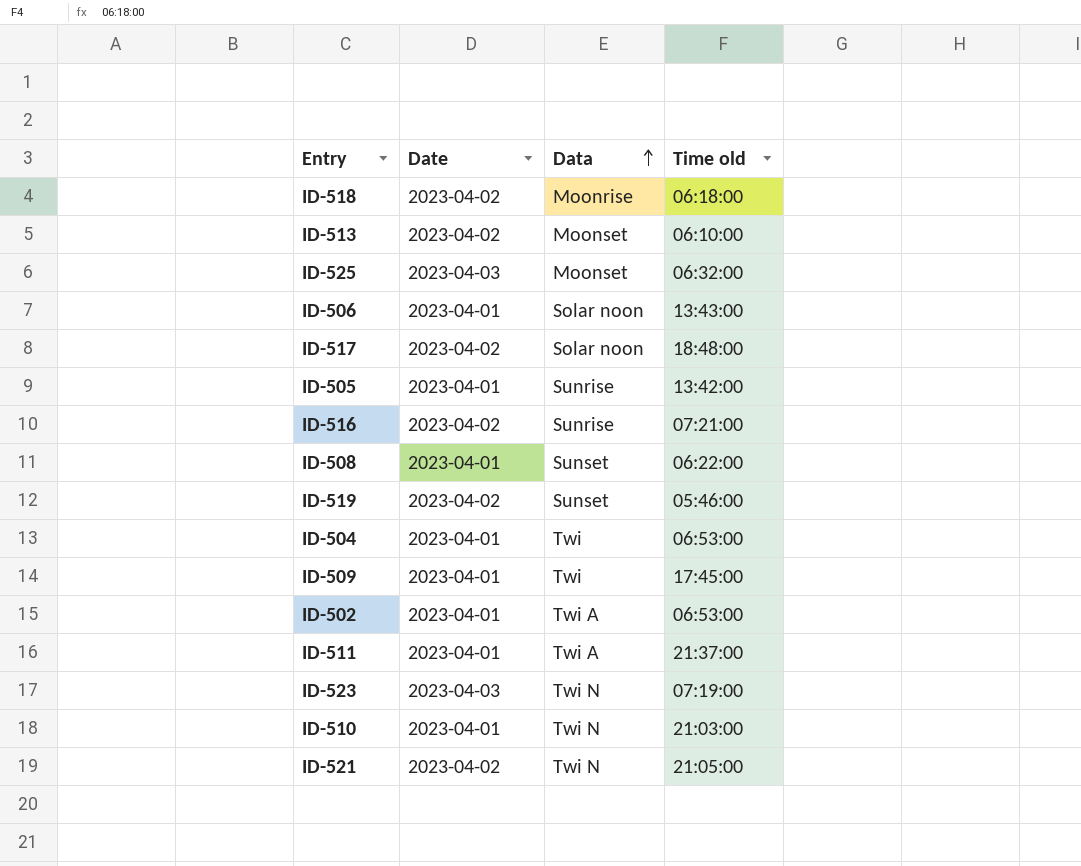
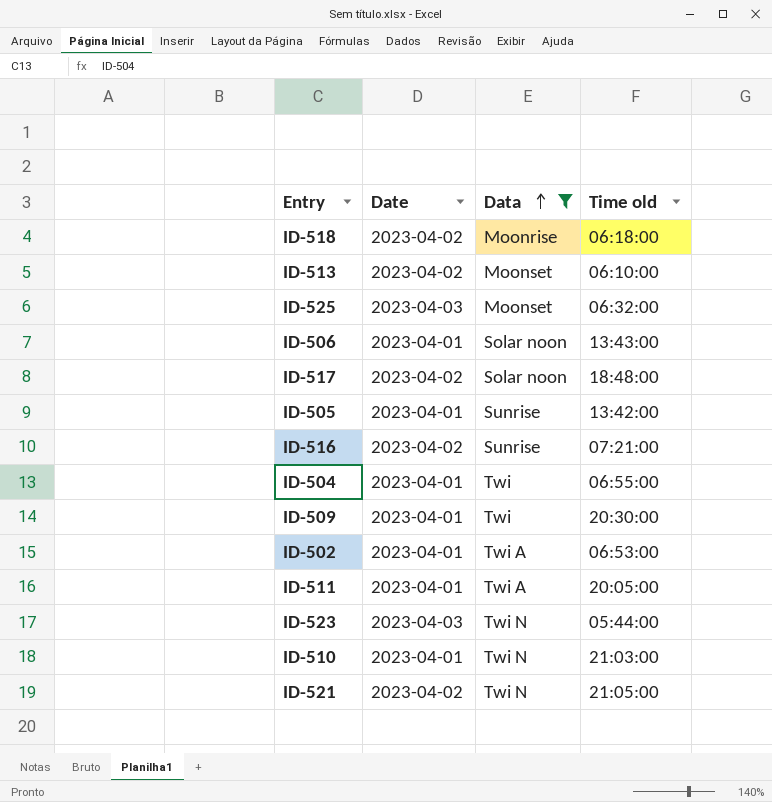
filter: none -> Data != Sunset
ID-504 | Time old: 06:53:00 -> 06:55:00
ID-509 | Time old: 17:45:00 -> 20:30:00
ID-511 | Time old: 21:37:00 -> 20:05:00
ID-523 | Time old: 07:19:00 -> 05:44:00

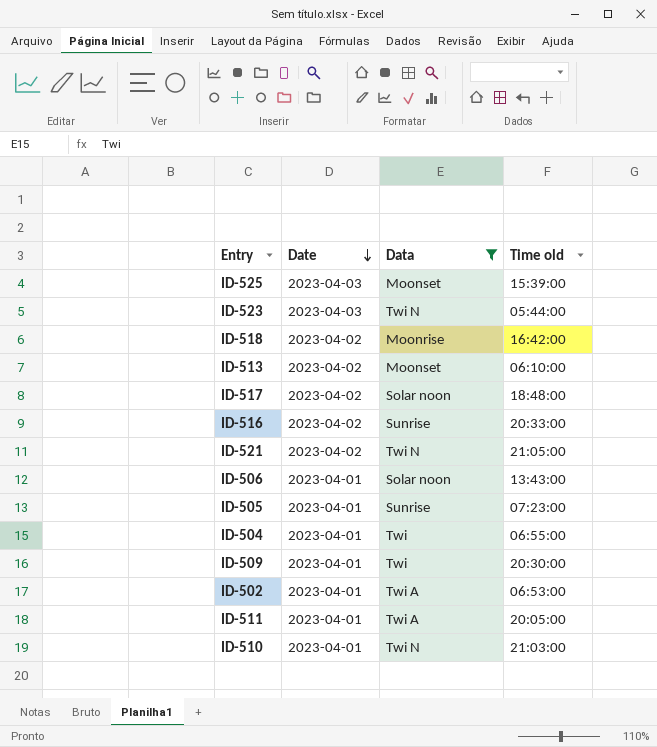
row order: Data ascending -> Date descending
ID-525 | Time old: 06:32:00 -> 15:39:00
ID-518 | Time old: 06:18:00 -> 16:42:00
ID-516 | Time old: 07:21:00 -> 20:33:00
ID-505 | Time old: 13:42:00 -> 07:23:00

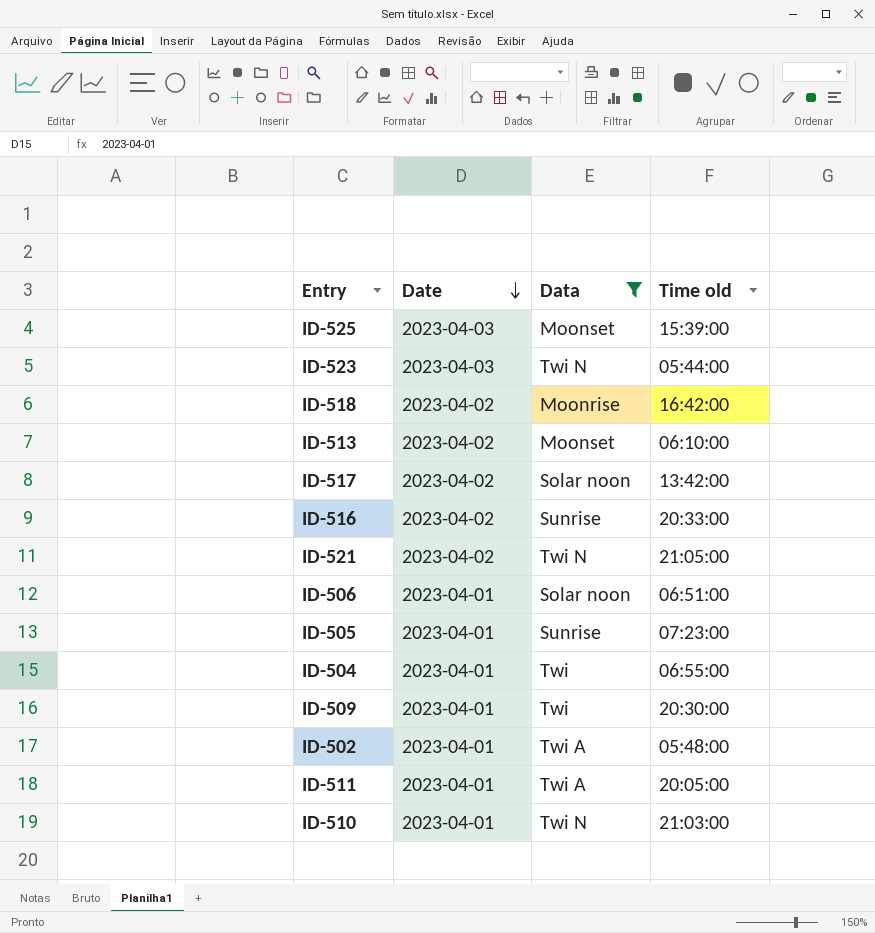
ID-517 | Time old: 18:48:00 -> 13:42:00
ID-506 | Time old: 13:43:00 -> 06:51:00
ID-502 | Time old: 06:53:00 -> 05:48:00

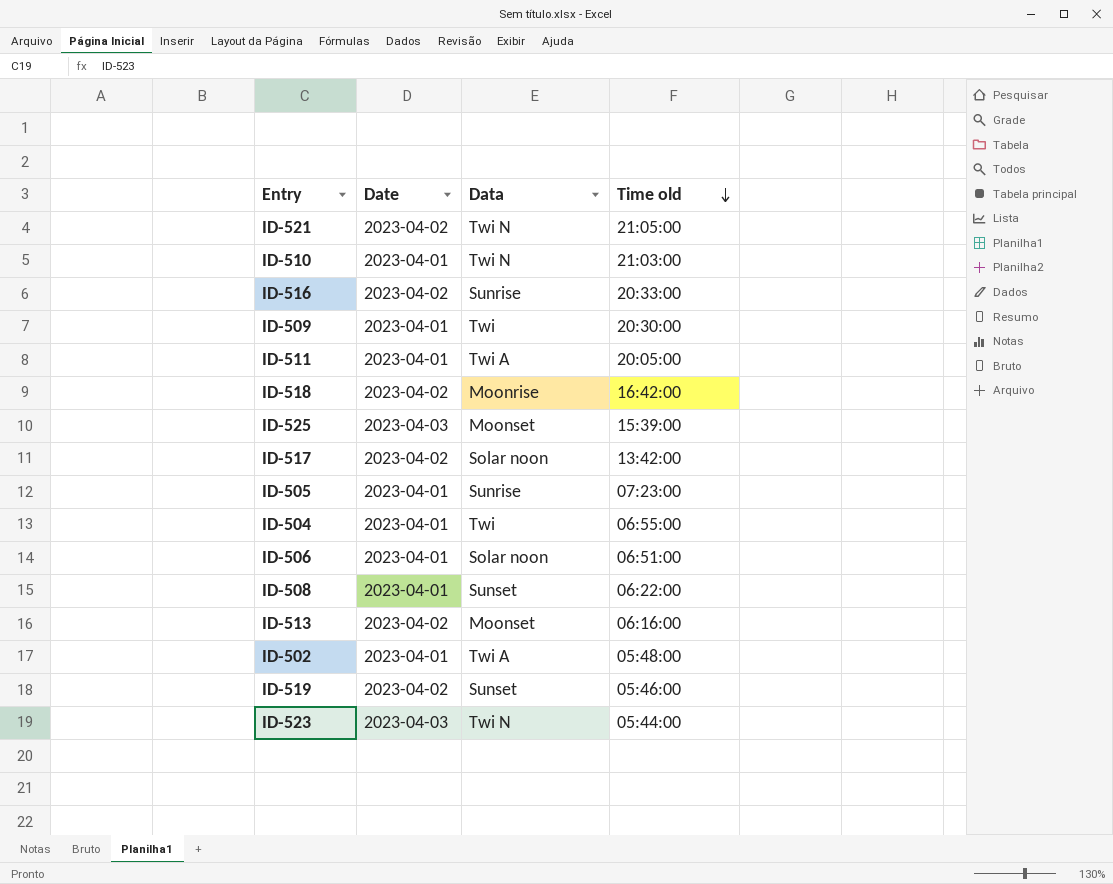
filter: Data != Sunset -> none
row order: Date descending -> Time old descending
ID-513 | Time old: 06:10:00 -> 06:16:00

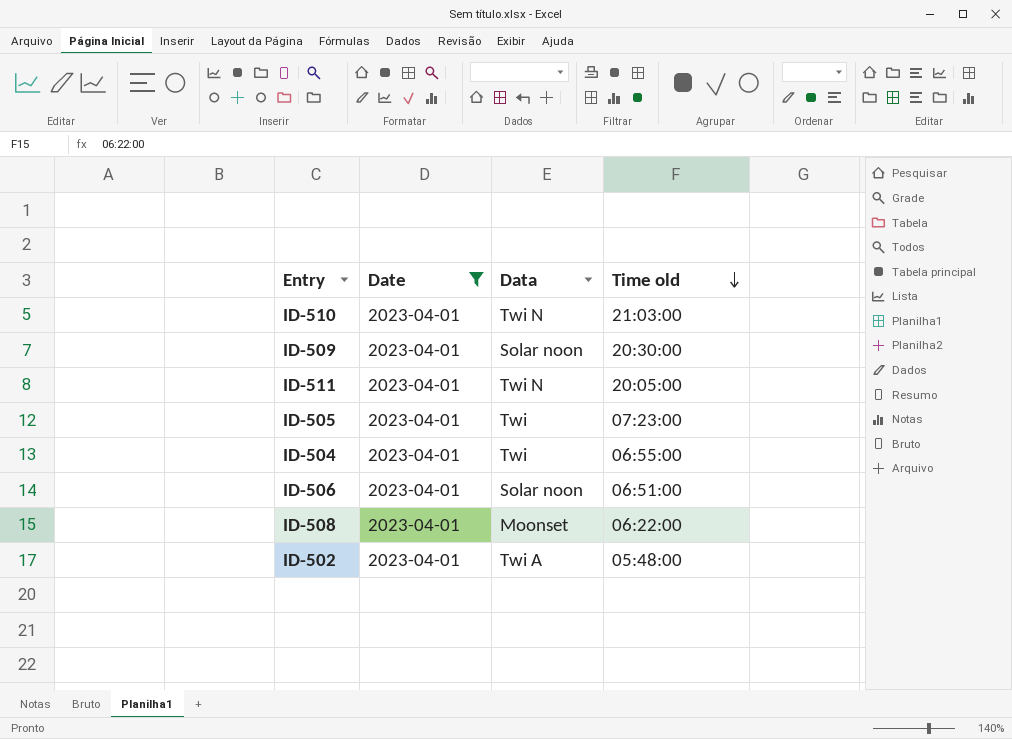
filter: none -> Date = 2023-04-01
ID-509 | Data: Twi -> Solar noon
ID-511 | Data: Twi A -> Twi N
ID-505 | Data: Sunrise -> Twi
ID-508 | Data: Sunset -> Moonset

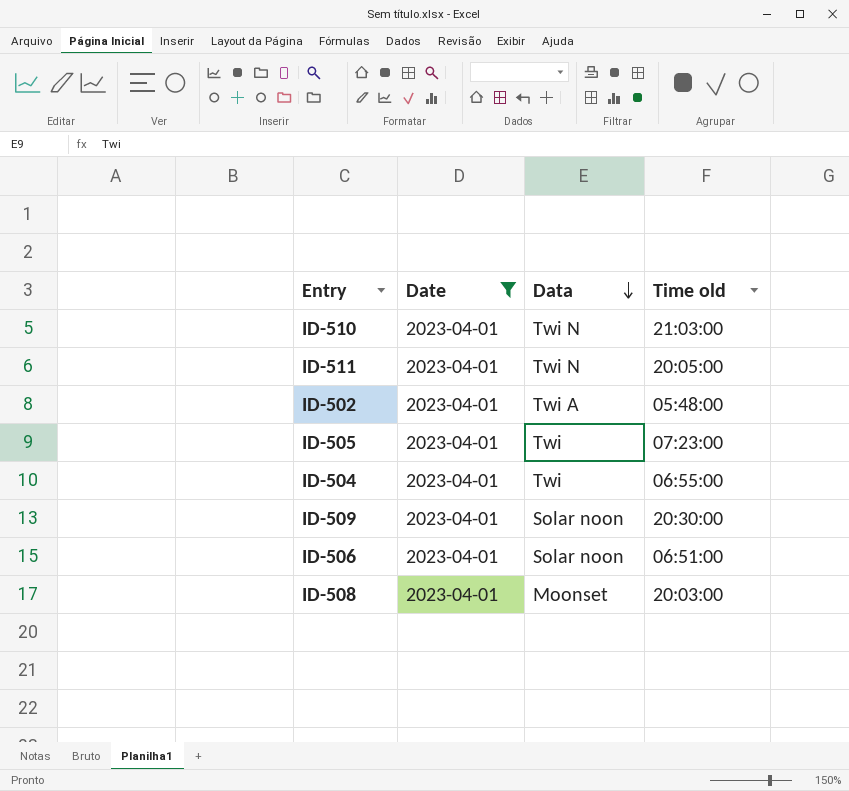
row order: Time old descending -> Data descending
ID-508 | Time old: 06:22:00 -> 20:03:00

